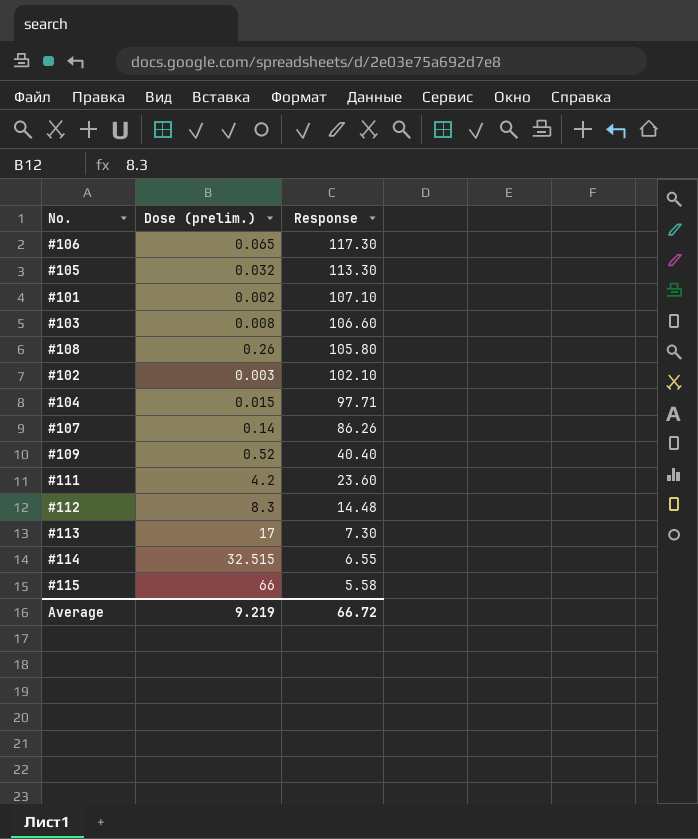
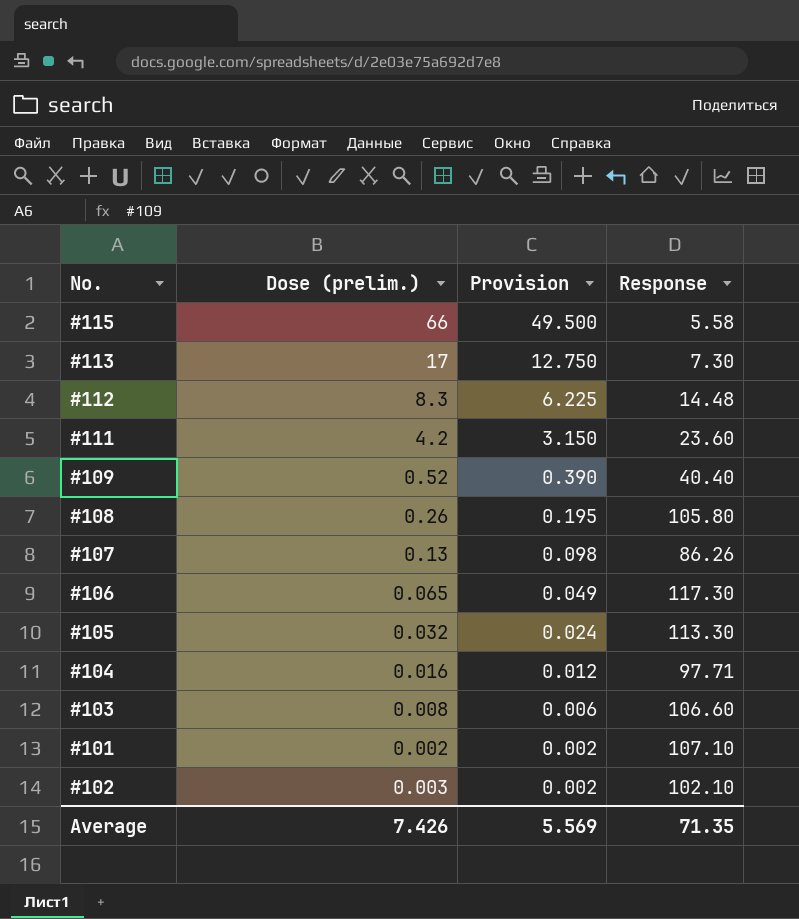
row order: Response descending -> Provision descending
column Provision | formula: none -> [Dose (prelim.)] * 0.75
row #114: 32.515 | 6.55 -> none
#107 | Dose (prelim.): 0.14 -> 0.13
#104 | Dose (prelim.): 0.015 -> 0.016
Average | Dose (prelim.): 9.219 -> 7.426
Average | Response: 66.72 -> 71.35

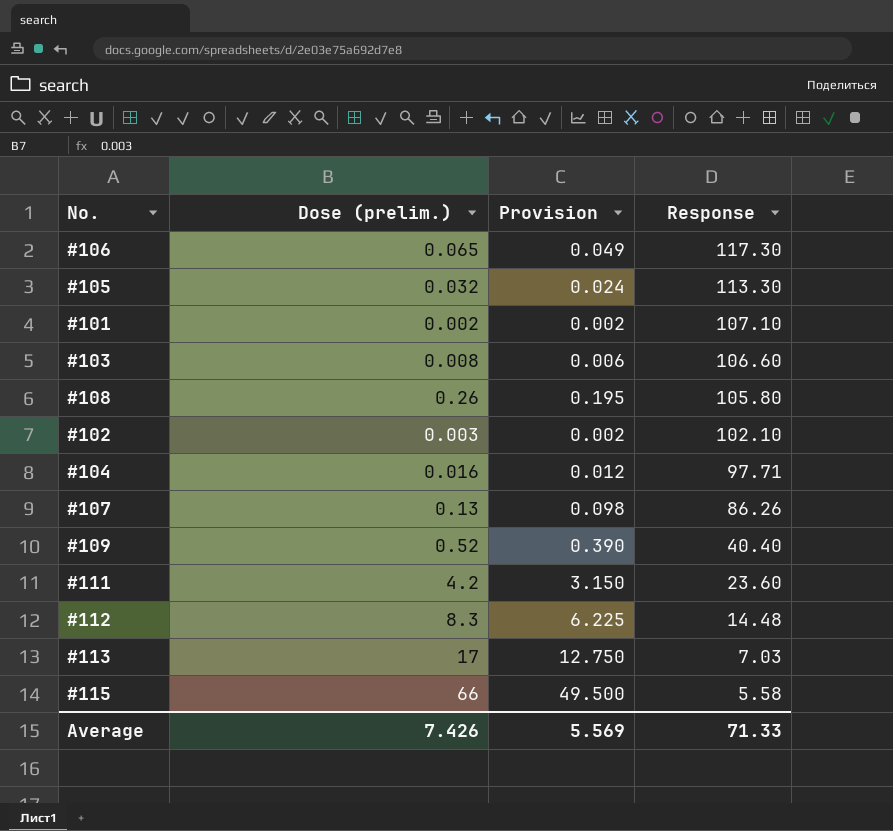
row order: Provision descending -> Response descending
#113 | Response: 7.30 -> 7.03
Average | Response: 71.35 -> 71.33

